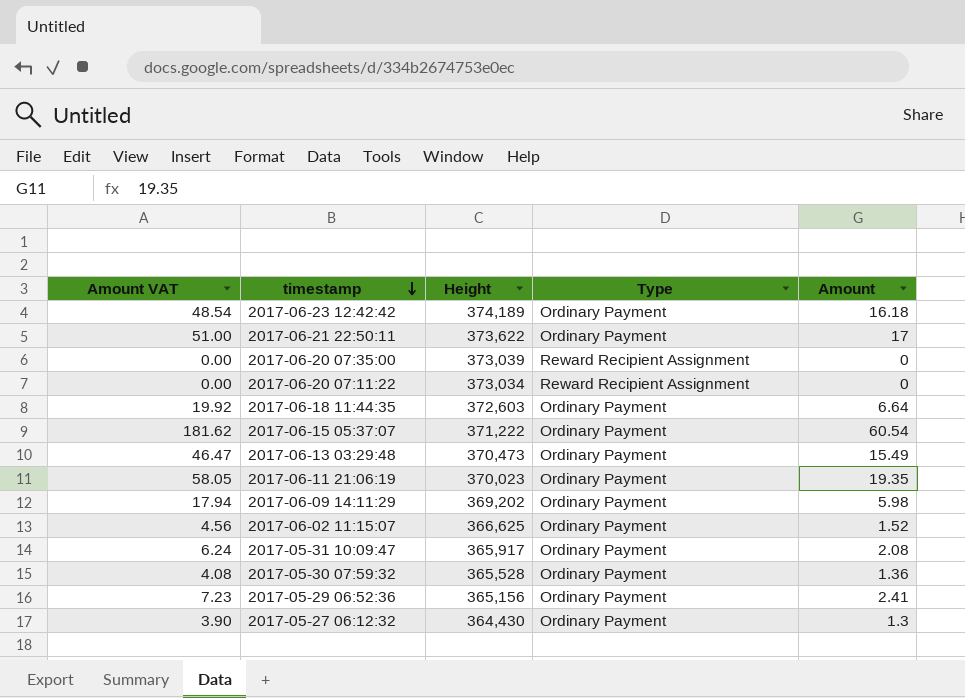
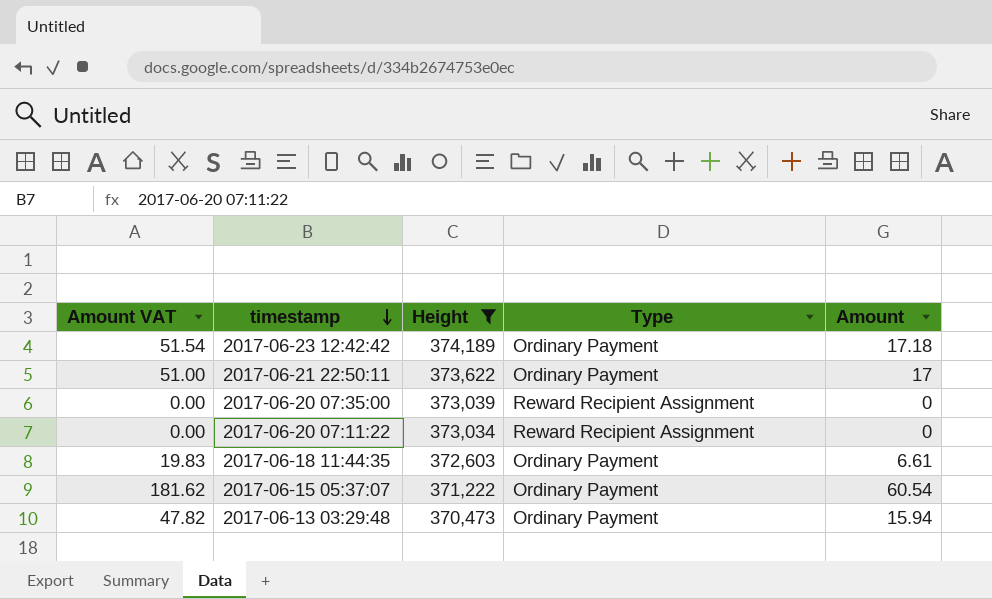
filter: none -> Height >= 370,473
2017-06-23 12:42:42 | Amount VAT: 48.54 -> 51.54
2017-06-23 12:42:42 | Amount: 16.18 -> 17.18
2017-06-18 11:44:35 | Amount VAT: 19.92 -> 19.83
2017-06-18 11:44:35 | Amount: 6.64 -> 6.61
2017-06-13 03:29:48 | Amount VAT: 46.47 -> 47.82
2017-06-13 03:29:48 | Amount: 15.49 -> 15.94

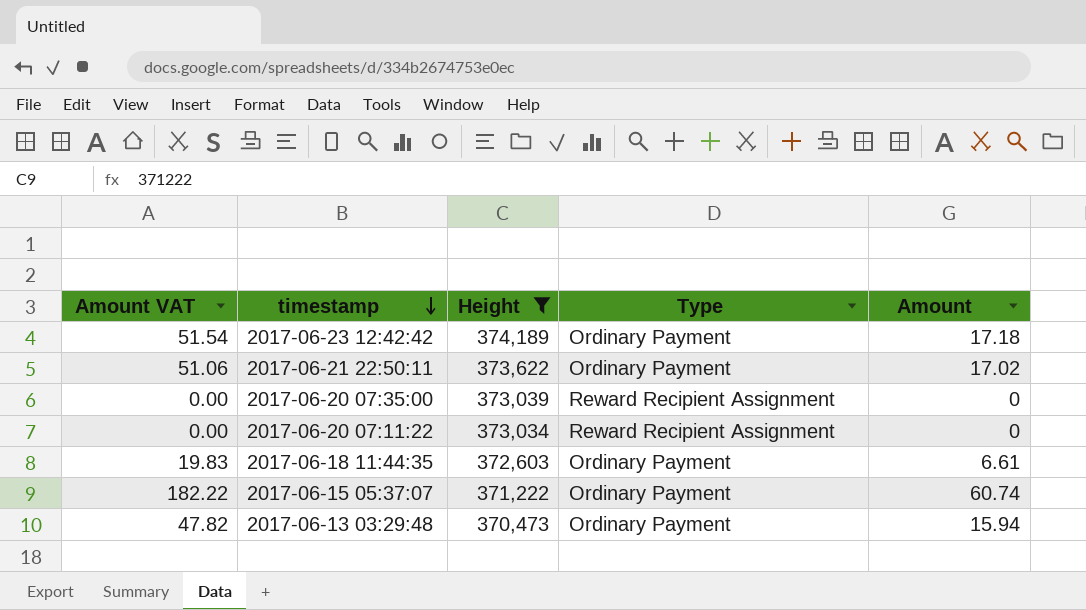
2017-06-21 22:50:11 | Amount VAT: 51.00 -> 51.06
2017-06-21 22:50:11 | Amount: 17 -> 17.02
2017-06-15 05:37:07 | Amount VAT: 181.62 -> 182.22
2017-06-15 05:37:07 | Amount: 60.54 -> 60.74

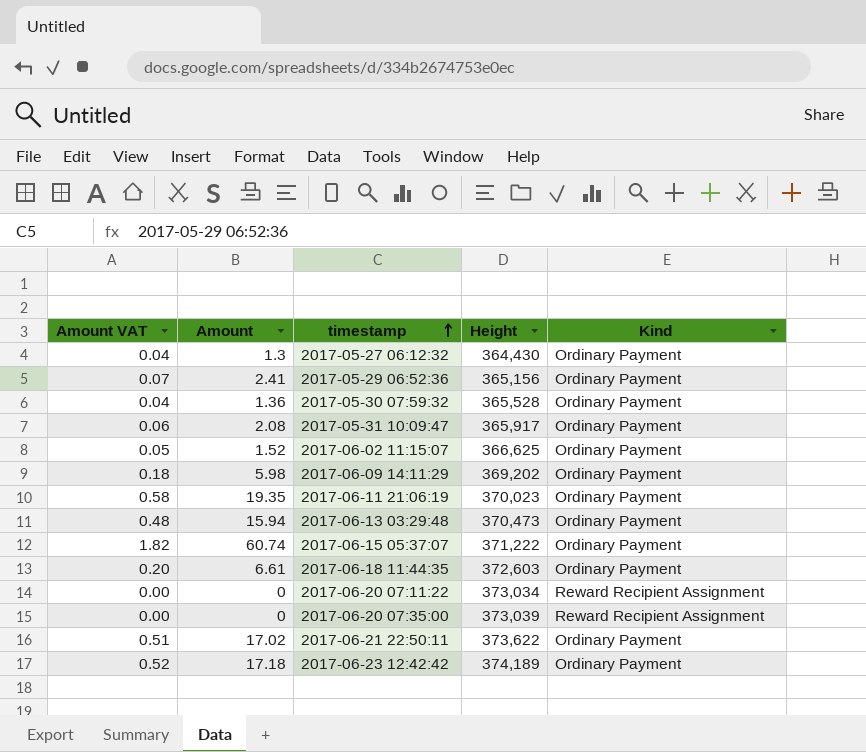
filter: Height >= 370,473 -> none
row order: timestamp descending -> timestamp ascending
column Amount VAT | formula: [Amount] * 3 -> [Amount] * 0.03
column Amount | position: 5 -> 2
column name: Type -> Kind

